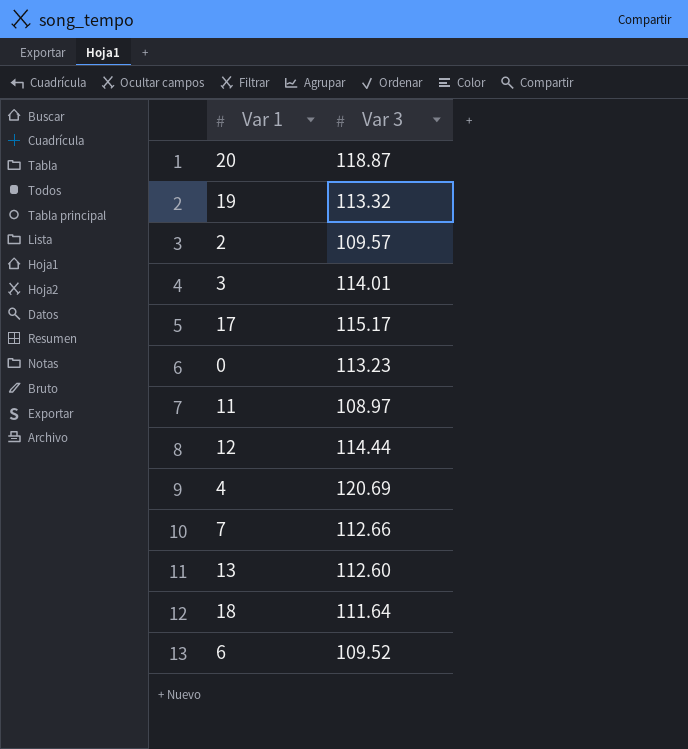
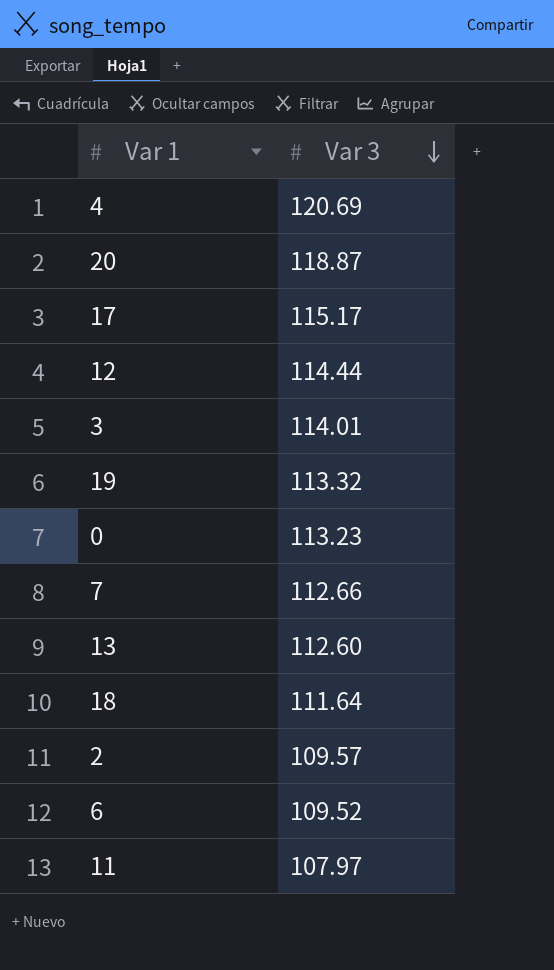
row order: none -> Var 3 descending
11 | Var 3: 108.97 -> 107.97

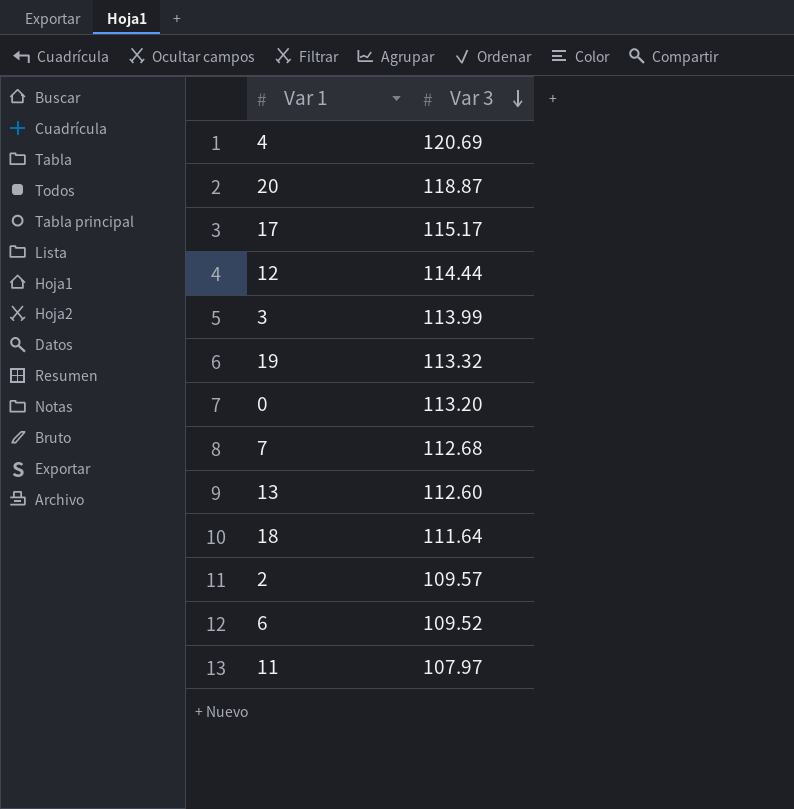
3 | Var 3: 114.01 -> 113.99
0 | Var 3: 113.23 -> 113.20
7 | Var 3: 112.66 -> 112.68

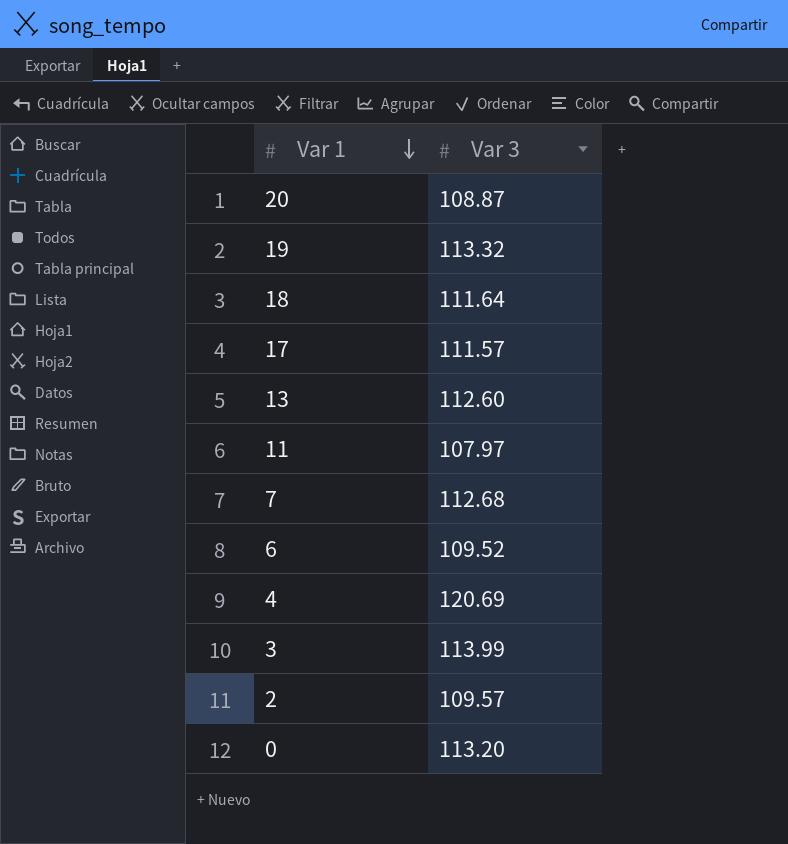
row order: Var 3 descending -> Var 1 descending
row 12: 114.44 -> none
20 | Var 3: 118.87 -> 108.87
17 | Var 3: 115.17 -> 111.57

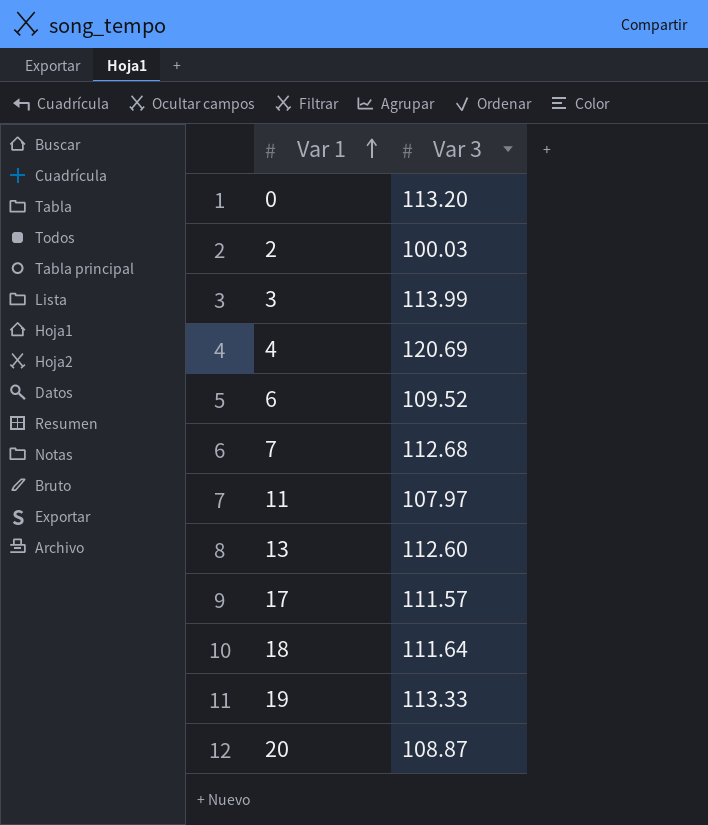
row order: Var 1 descending -> Var 1 ascending
2 | Var 3: 109.57 -> 100.03
19 | Var 3: 113.32 -> 113.33

